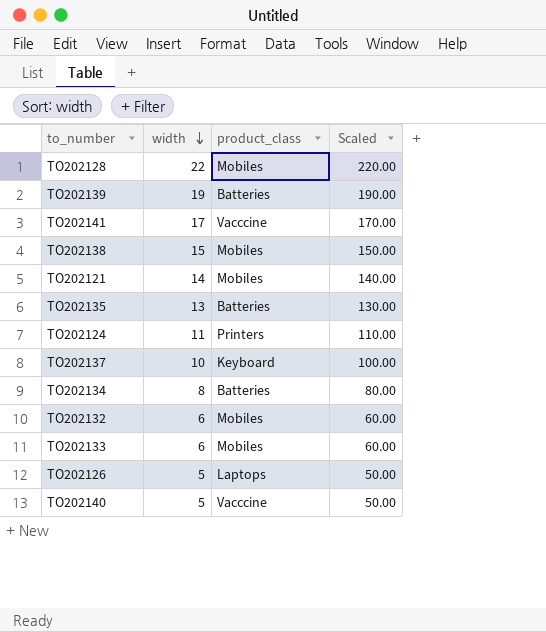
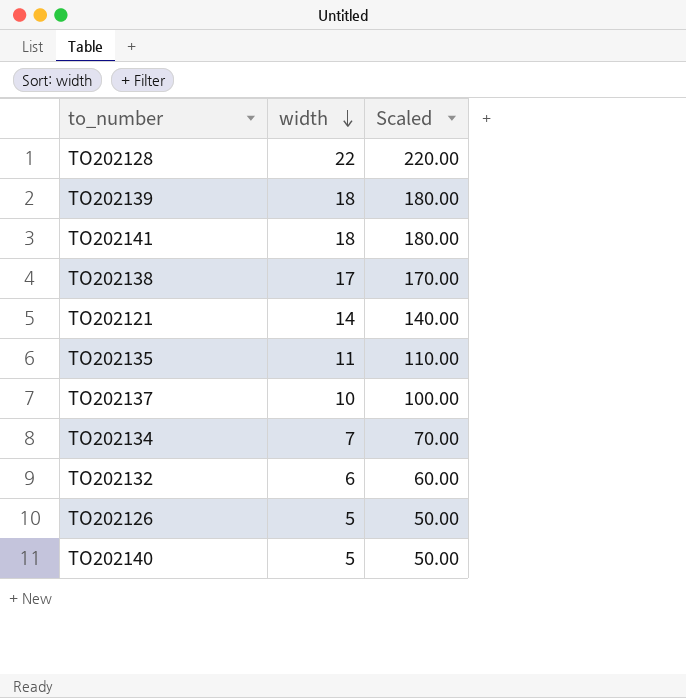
column product_class | position: 3 -> none
row TO202124: 11 | Printers | 110.00 -> none
row TO202133: 6 | Mobiles | 60.00 -> none
TO202139 | width: 19 -> 18
TO202139 | Scaled: 190.00 -> 180.00
TO202141 | width: 17 -> 18
TO202141 | Scaled: 170.00 -> 180.00
TO202138 | width: 15 -> 17
TO202138 | Scaled: 150.00 -> 170.00
TO202135 | width: 13 -> 11
TO202135 | Scaled: 130.00 -> 110.00
TO202134 | width: 8 -> 7
TO202134 | Scaled: 80.00 -> 70.00

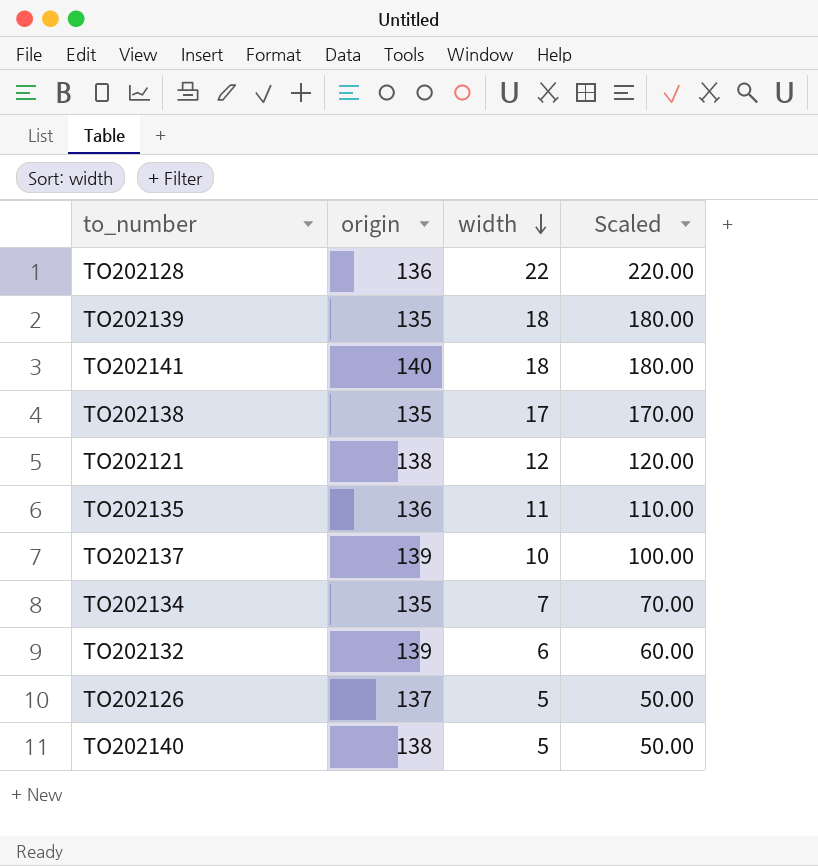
column origin | position: none -> 2
TO202121 | width: 14 -> 12
TO202121 | Scaled: 140.00 -> 120.00

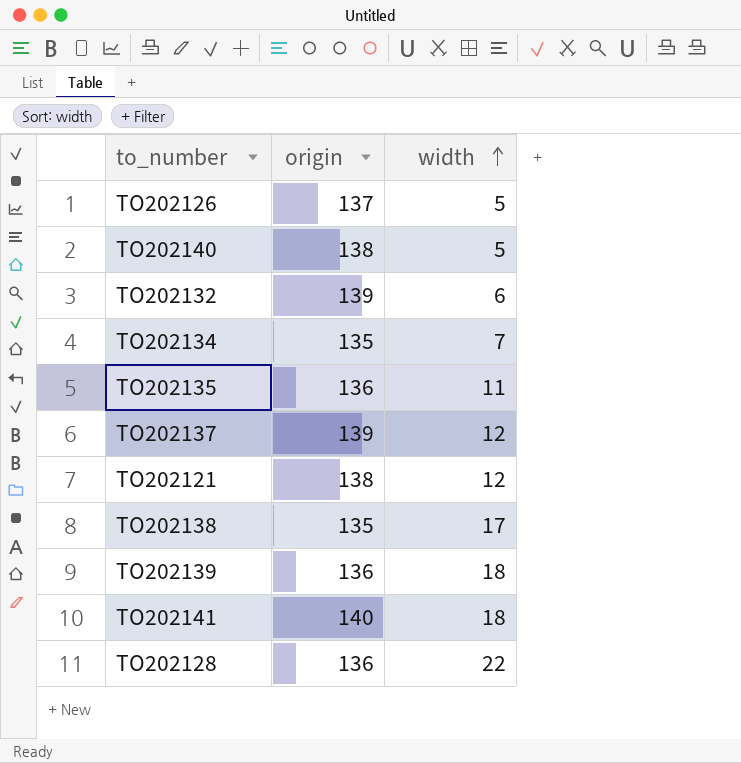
row order: width descending -> width ascending
column Scaled | formula: [width] * 10 -> none
TO202137 | width: 10 -> 12
TO202139 | origin: 135 -> 136

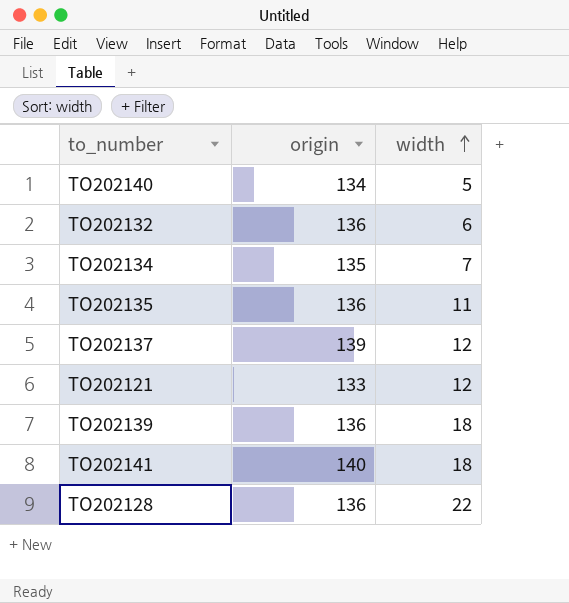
row TO202126: 137 | 5 -> none
row TO202138: 135 | 17 -> none
TO202140 | origin: 138 -> 134
TO202132 | origin: 139 -> 136
TO202121 | origin: 138 -> 133

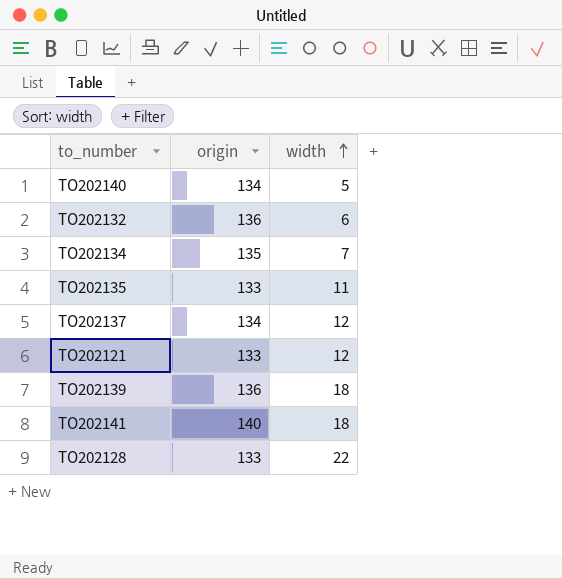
TO202135 | origin: 136 -> 133
TO202137 | origin: 139 -> 134
TO202128 | origin: 136 -> 133

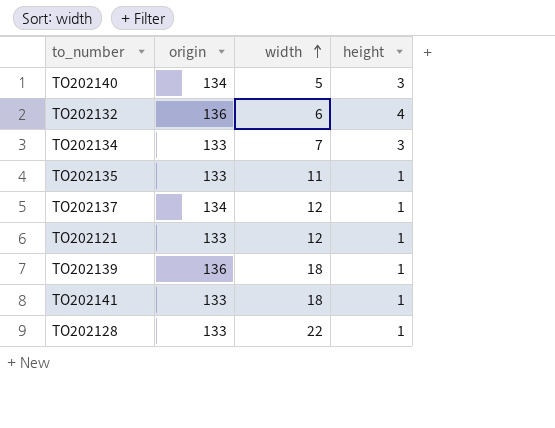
column height | position: none -> 4
TO202134 | origin: 135 -> 133
TO202141 | origin: 140 -> 133

